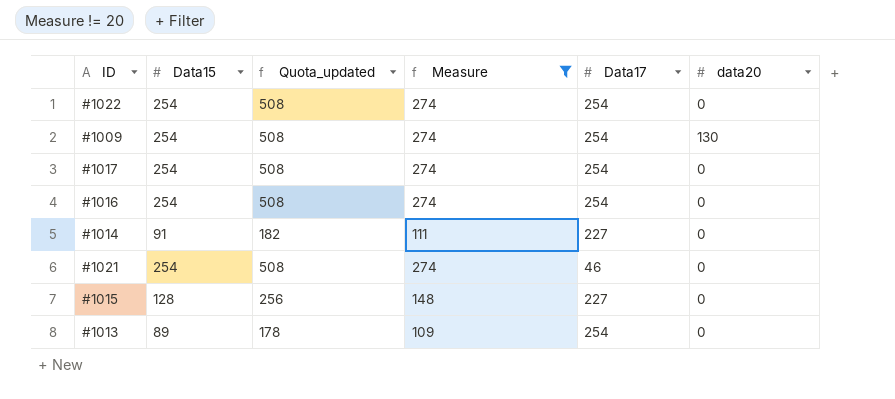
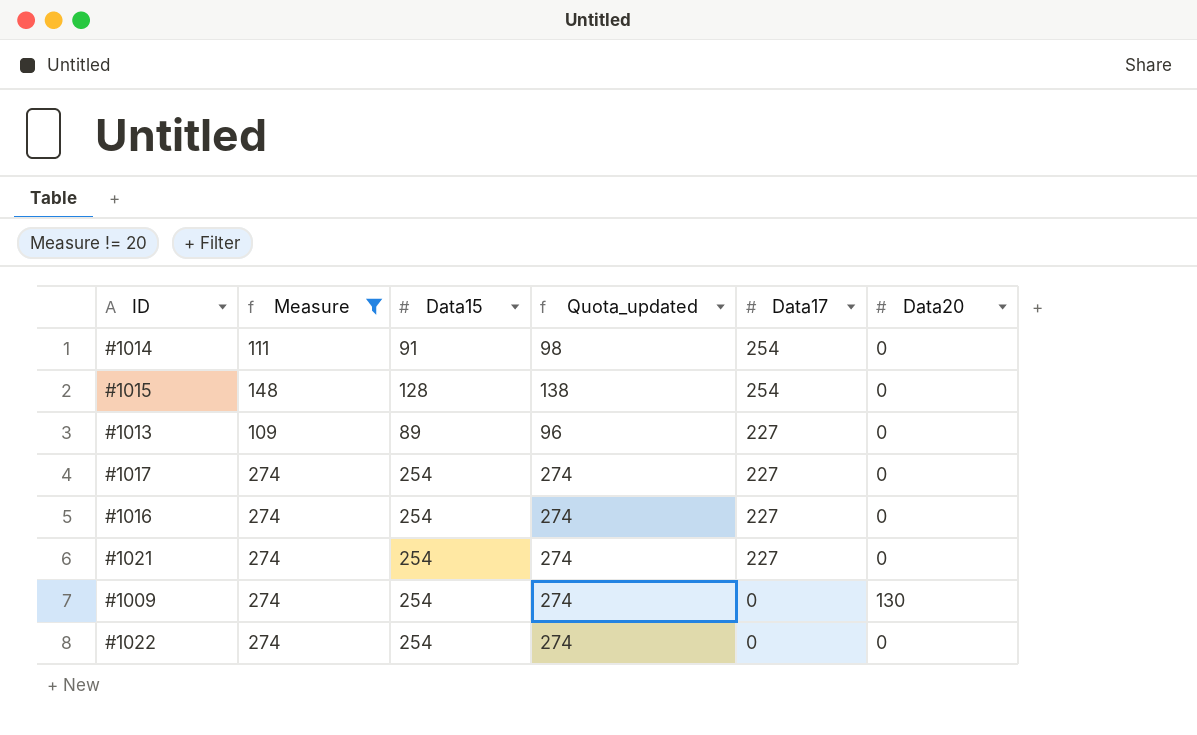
row order: none -> Data17 descending
column Measure | position: 4 -> 2
column Quota_updated | formula: [Data15] * 2 -> [Data15] * 1.08
column name: data20 -> Data20
#1014 | Data17: 227 -> 254
#1015 | Data17: 227 -> 254
#1013 | Data17: 254 -> 227
#1017 | Data17: 254 -> 227
#1016 | Data17: 254 -> 227
#1021 | Data17: 46 -> 227
#1009 | Data17: 254 -> 0
#1022 | Data17: 254 -> 0

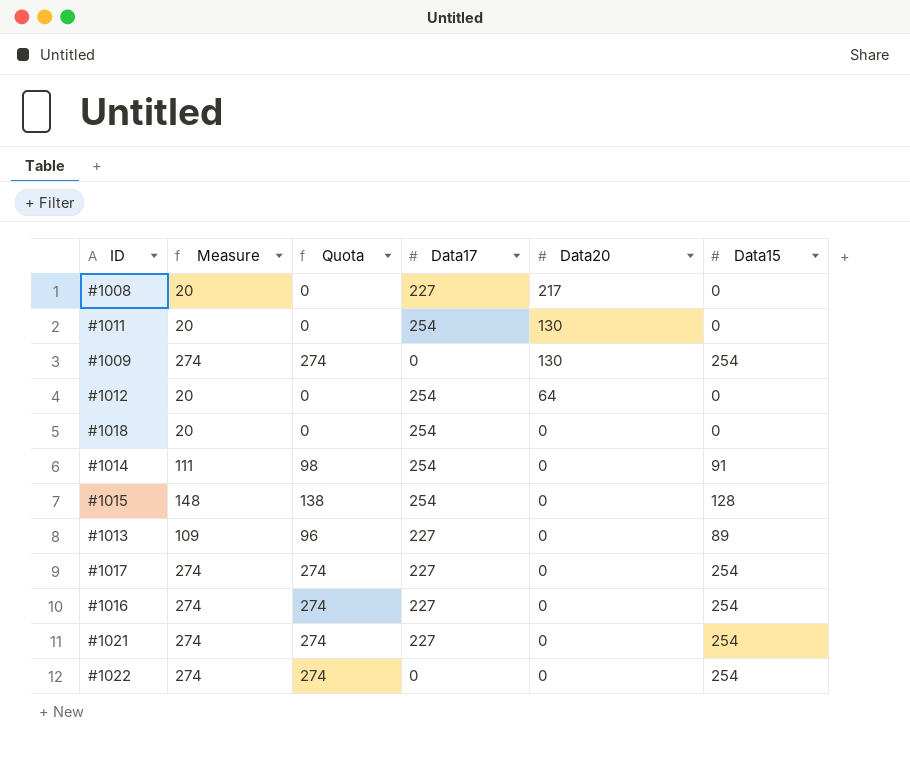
filter: Measure != 20 -> none
row order: Data17 descending -> Data20 descending
column name: Quota_updated -> Quota
column Data15 | position: 3 -> 6

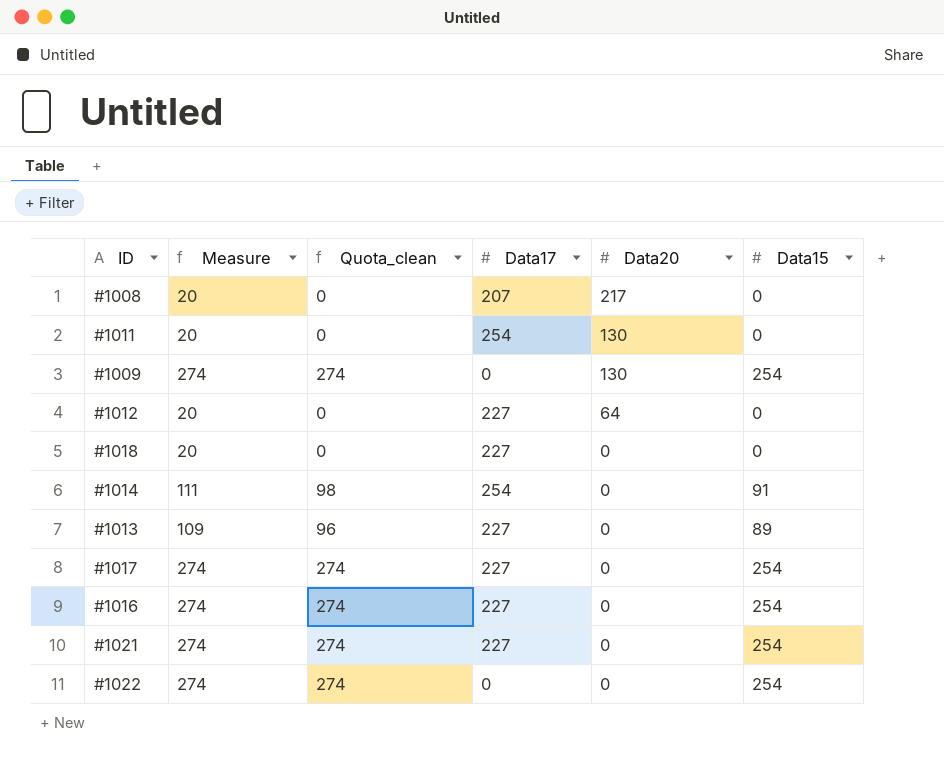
column name: Quota -> Quota_clean
row #1015: 148 | 138 | 254 | 0 | 128 -> none
#1008 | Data17: 227 -> 207
#1012 | Data17: 254 -> 227
#1018 | Data17: 254 -> 227

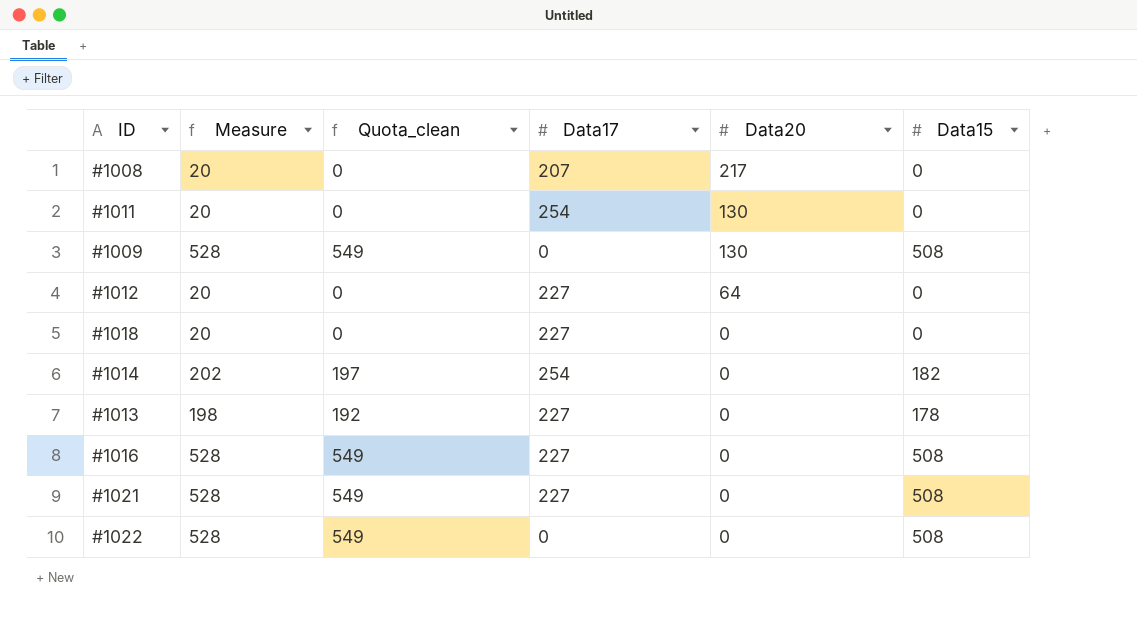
row #1017: 274 | 274 | 227 | 0 | 254 -> none
#1009 | Measure: 274 -> 528
#1009 | Quota_clean: 274 -> 549
#1009 | Data15: 254 -> 508
#1014 | Measure: 111 -> 202
#1014 | Quota_clean: 98 -> 197
#1014 | Data15: 91 -> 182
#1013 | Measure: 109 -> 198
#1013 | Quota_clean: 96 -> 192
#1013 | Data15: 89 -> 178
#1016 | Measure: 274 -> 528
#1016 | Quota_clean: 274 -> 549
#1016 | Data15: 254 -> 508
#1021 | Measure: 274 -> 528
#1021 | Quota_clean: 274 -> 549
#1021 | Data15: 254 -> 508
#1022 | Measure: 274 -> 528
#1022 | Quota_clean: 274 -> 549
#1022 | Data15: 254 -> 508

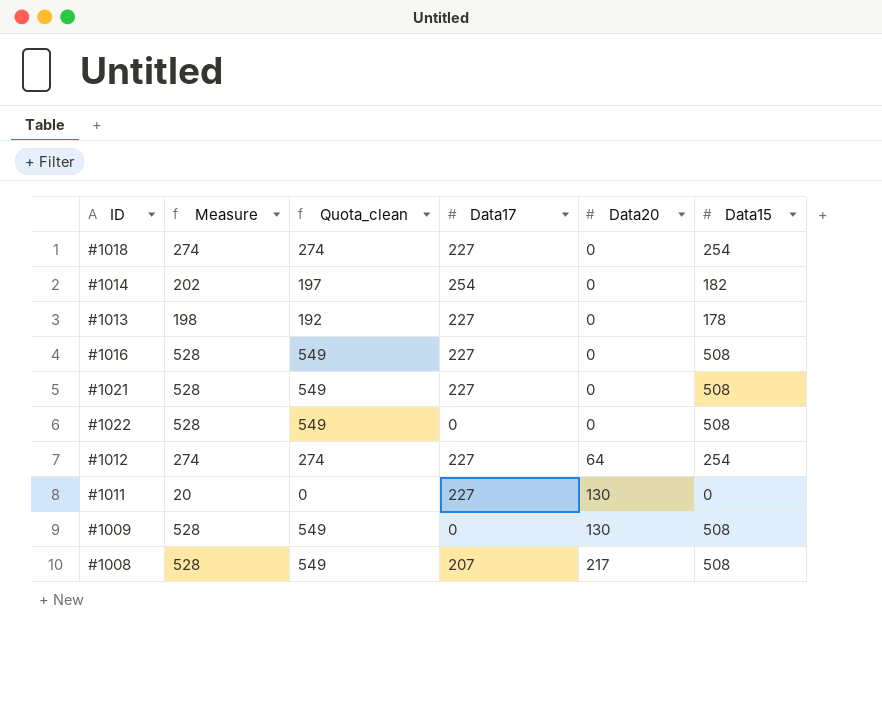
row order: Data20 descending -> Data20 ascending
#1018 | Measure: 20 -> 274
#1018 | Quota_clean: 0 -> 274
#1018 | Data15: 0 -> 254
#1012 | Measure: 20 -> 274
#1012 | Quota_clean: 0 -> 274
#1012 | Data15: 0 -> 254
#1011 | Data17: 254 -> 227
#1008 | Measure: 20 -> 528
#1008 | Quota_clean: 0 -> 549
#1008 | Data15: 0 -> 508

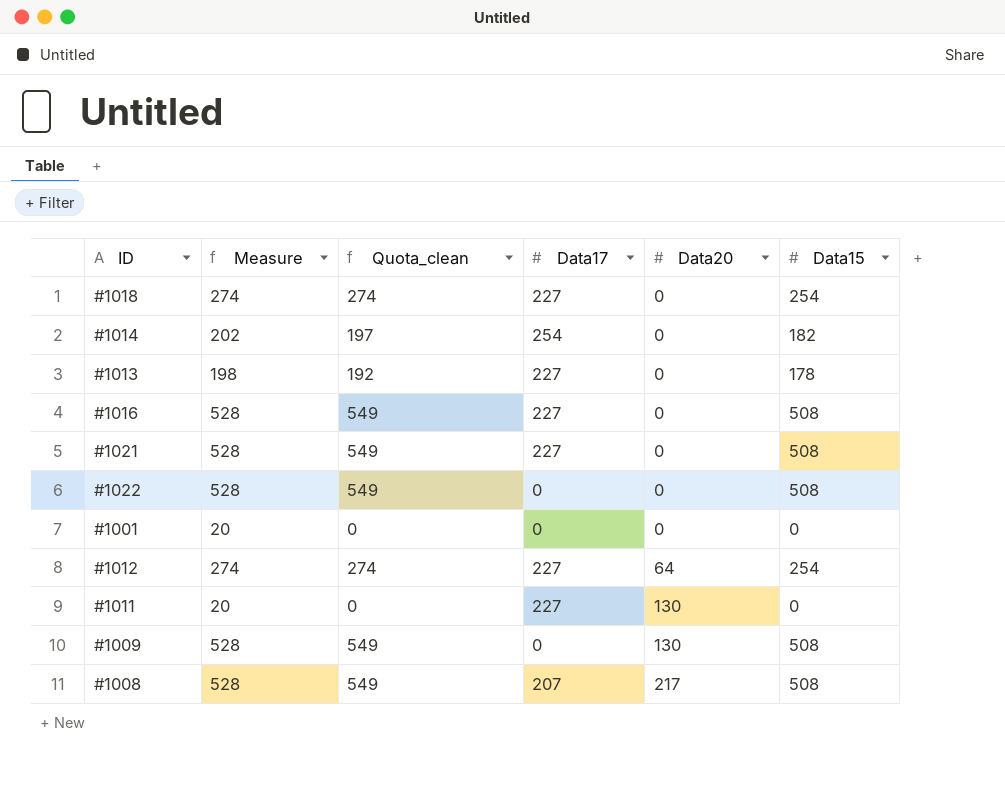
row #1001: none -> 20 | 0 | 0 | 0 | 0

